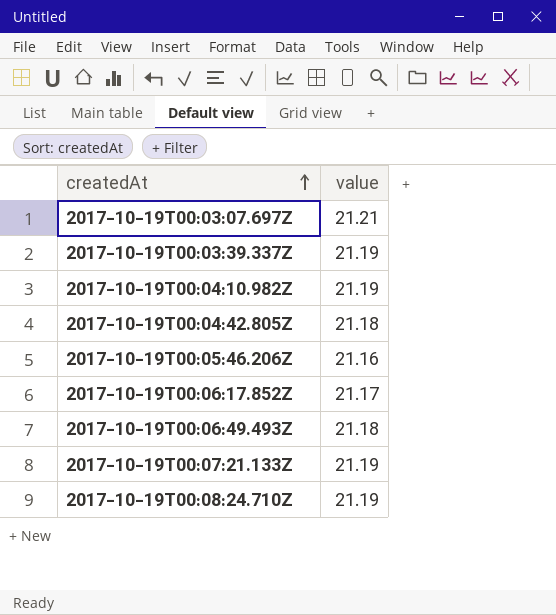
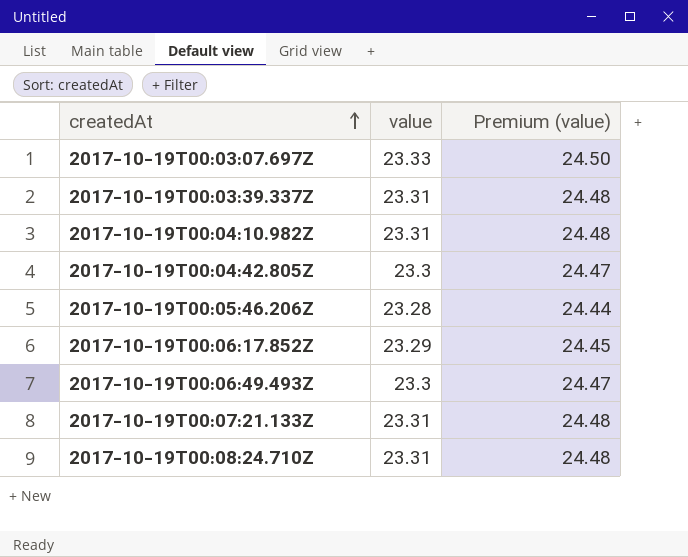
column Premium (value) | formula: none -> [value] * 1.05
2017-10-19T00:03:07.697Z | value: 21.21 -> 23.33
2017-10-19T00:03:39.337Z | value: 21.19 -> 23.31
2017-10-19T00:04:10.982Z | value: 21.19 -> 23.31
2017-10-19T00:04:42.805Z | value: 21.18 -> 23.3
2017-10-19T00:05:46.206Z | value: 21.16 -> 23.28
2017-10-19T00:06:17.852Z | value: 21.17 -> 23.29
2017-10-19T00:06:49.493Z | value: 21.18 -> 23.3
2017-10-19T00:07:21.133Z | value: 21.19 -> 23.31
2017-10-19T00:08:24.710Z | value: 21.19 -> 23.31

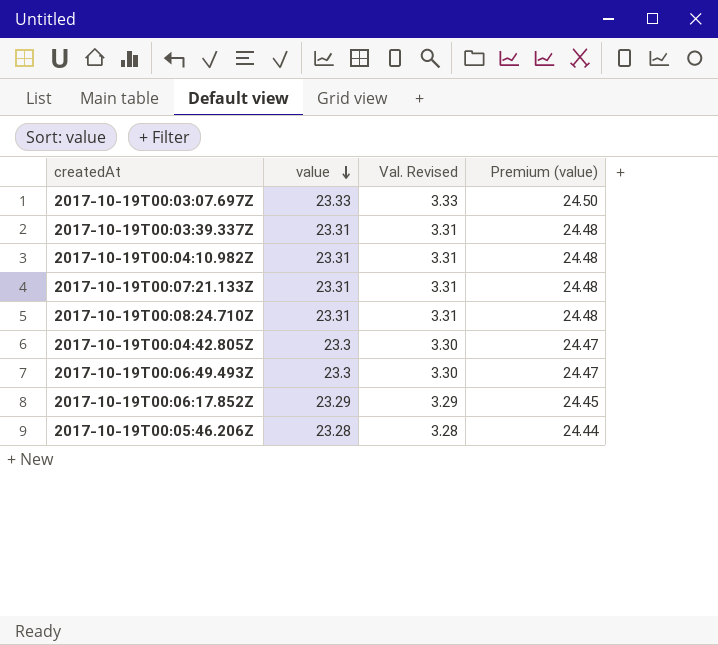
row order: createdAt ascending -> value descending
column Val. Revised | formula: none -> [value] - 20

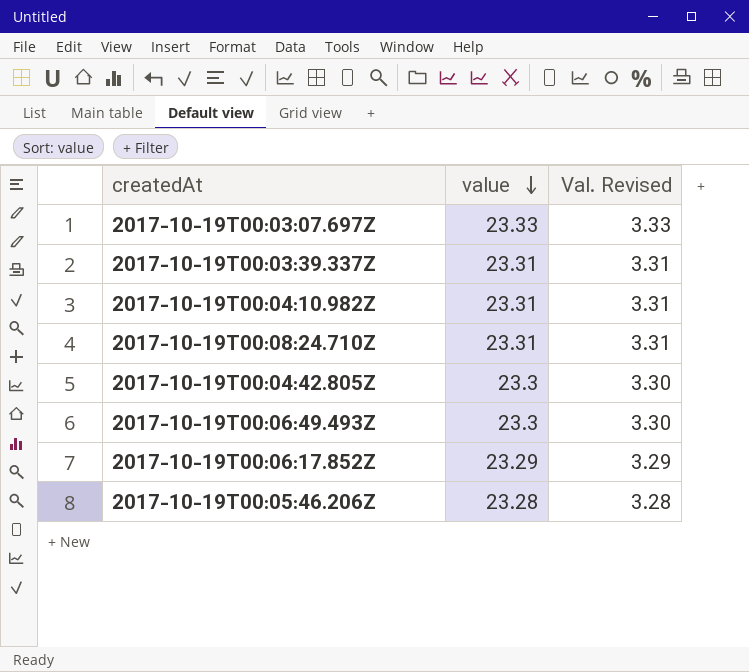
column Premium (value) | formula: [value] * 1.05 -> none
row 2017-10-19T00:07:21.133Z: 23.31 | 3.31 | 24.48 -> none

